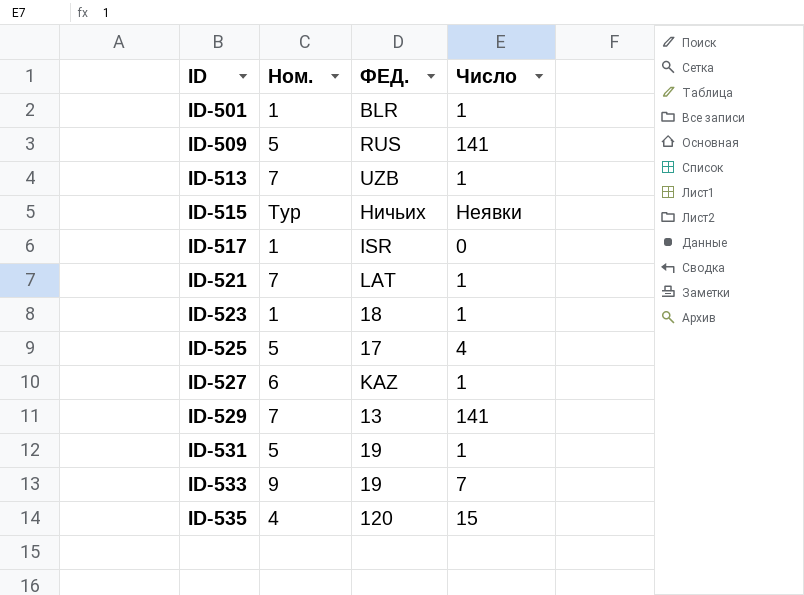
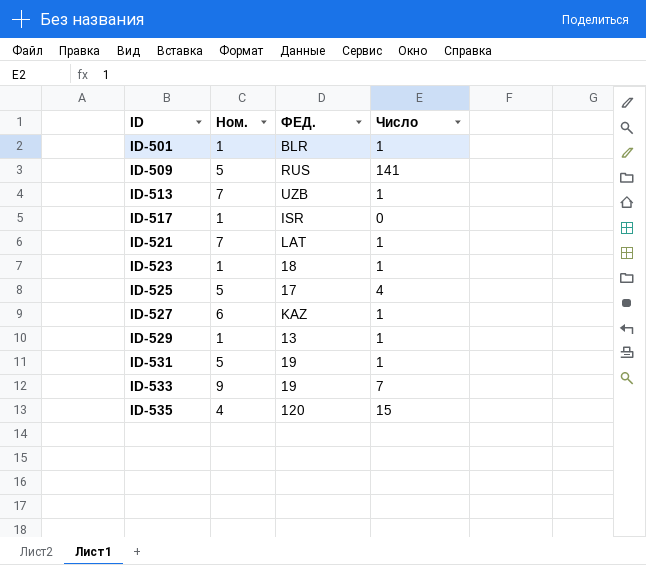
row ID-515: Тур | Ничьих | Неявки -> none
ID-529 | Ном.: 7 -> 1
ID-529 | Число: 141 -> 1

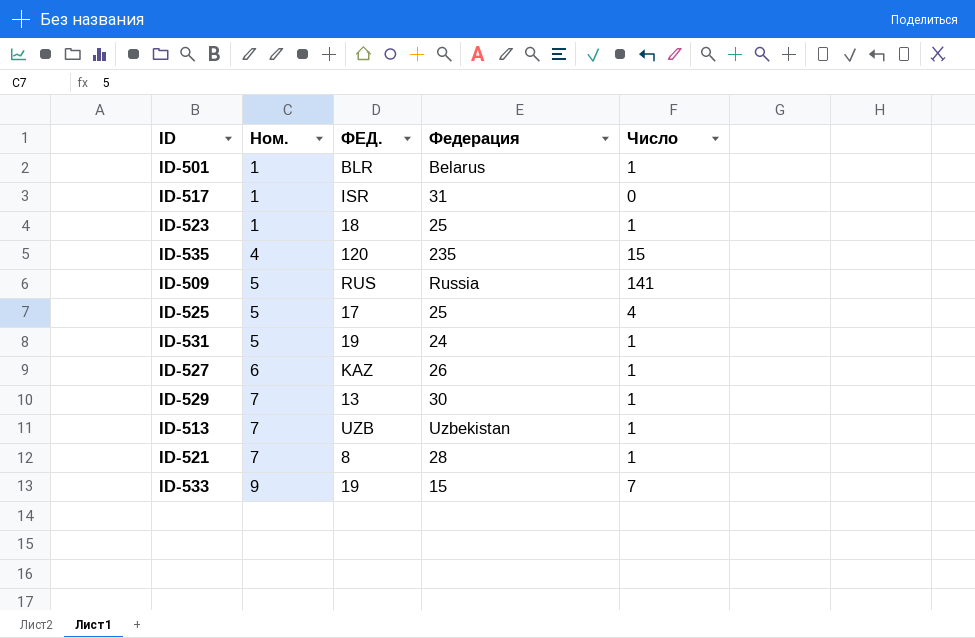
row order: ID ascending -> Ном. ascending
column Федерация | position: none -> 4
ID-529 | Ном.: 1 -> 7
ID-521 | ФЕД.: LAT -> 8

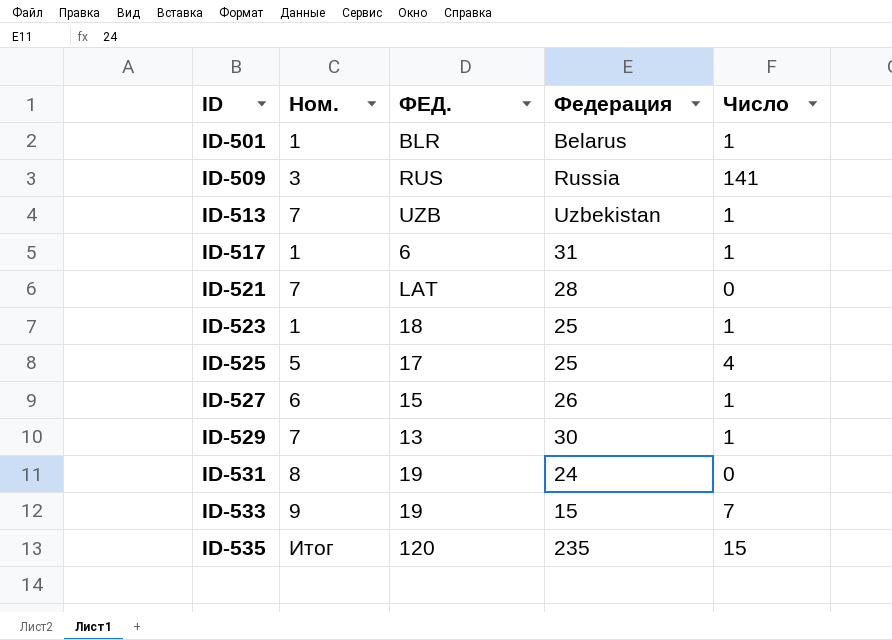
row order: Ном. ascending -> ID ascending
ID-509 | Ном.: 5 -> 3
ID-517 | ФЕД.: ISR -> 6
ID-517 | Число: 0 -> 1
ID-521 | ФЕД.: 8 -> LAT
ID-521 | Число: 1 -> 0
ID-527 | ФЕД.: KAZ -> 15
ID-531 | Ном.: 5 -> 8
ID-531 | Число: 1 -> 0
ID-535 | Ном.: 4 -> Итог

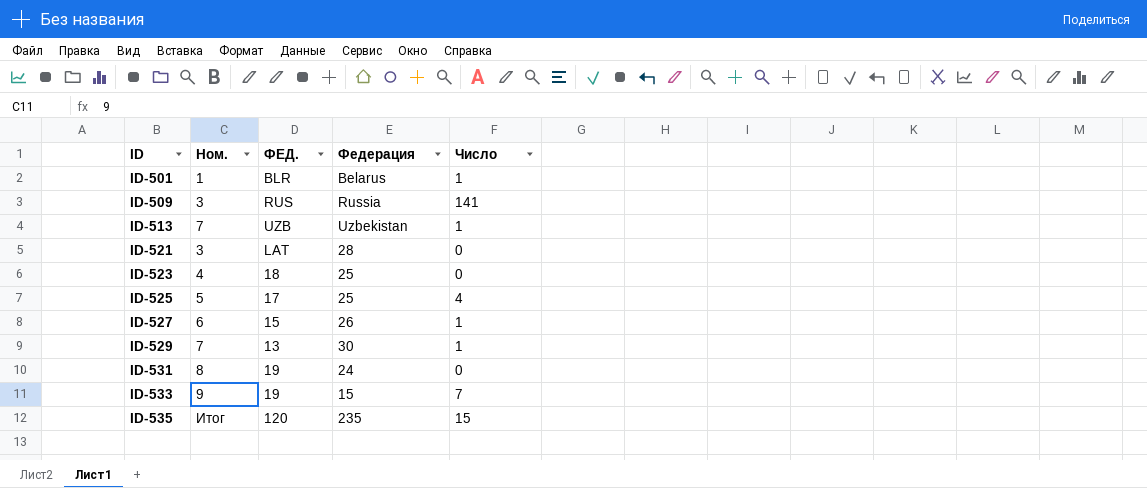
row ID-517: 1 | 6 | 31 | 1 -> none
ID-521 | Ном.: 7 -> 3
ID-523 | Ном.: 1 -> 4
ID-523 | Число: 1 -> 0

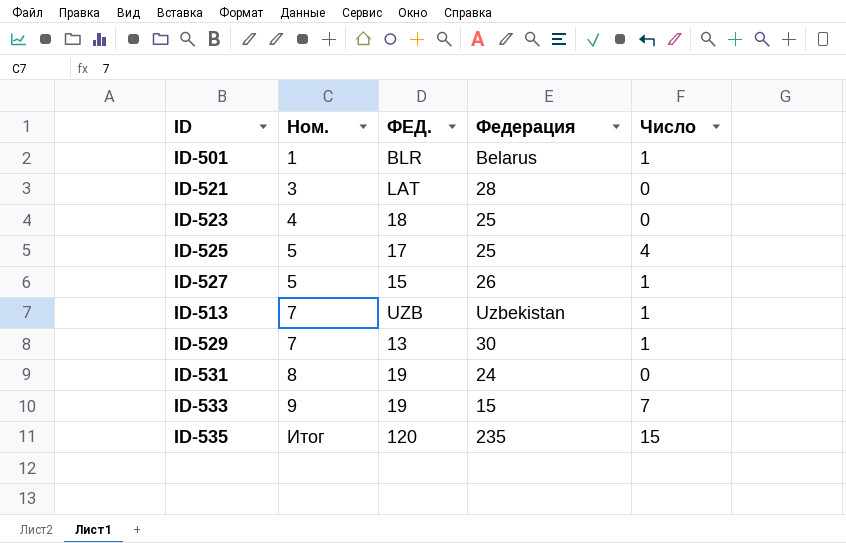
row order: ID ascending -> Ном. ascending
row ID-509: 3 | RUS | Russia | 141 -> none
ID-527 | Ном.: 6 -> 5

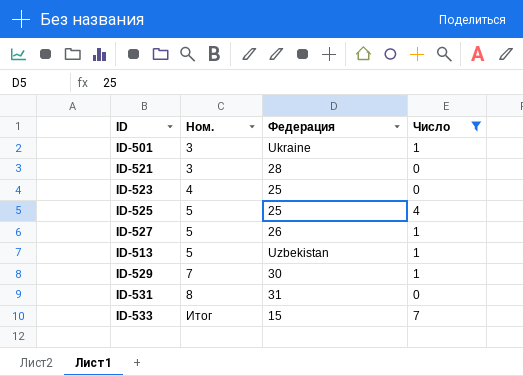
filter: none -> Число != 15
column ФЕД. | position: 3 -> none
ID-501 | Ном.: 1 -> 3
ID-501 | Федерация: Belarus -> Ukraine
ID-513 | Ном.: 7 -> 5
ID-531 | Федерация: 24 -> 31
ID-533 | Ном.: 9 -> Итог

